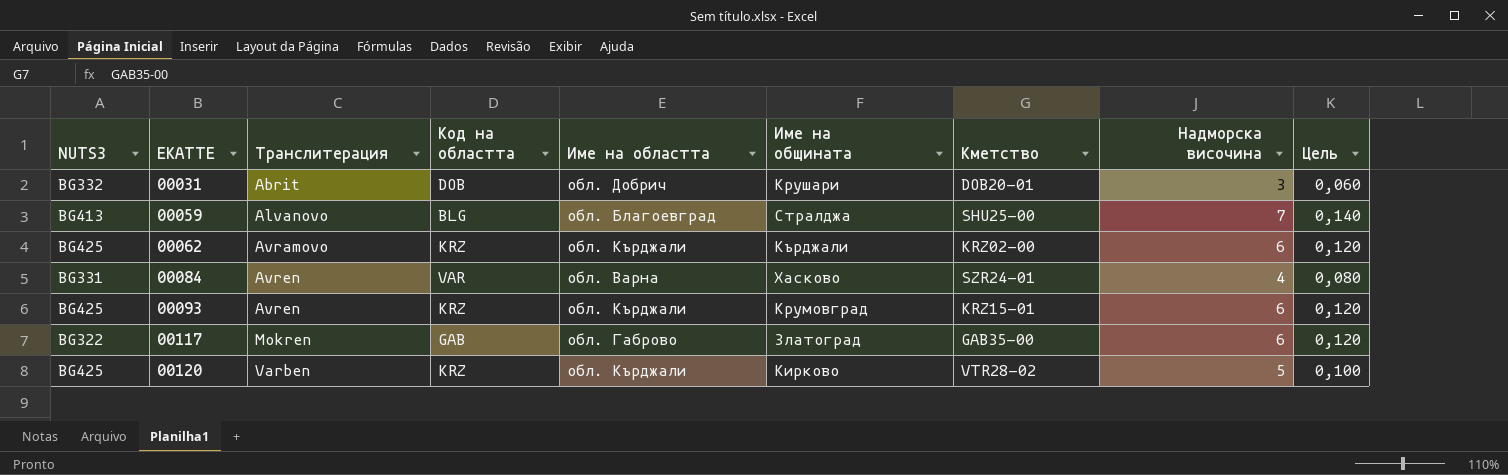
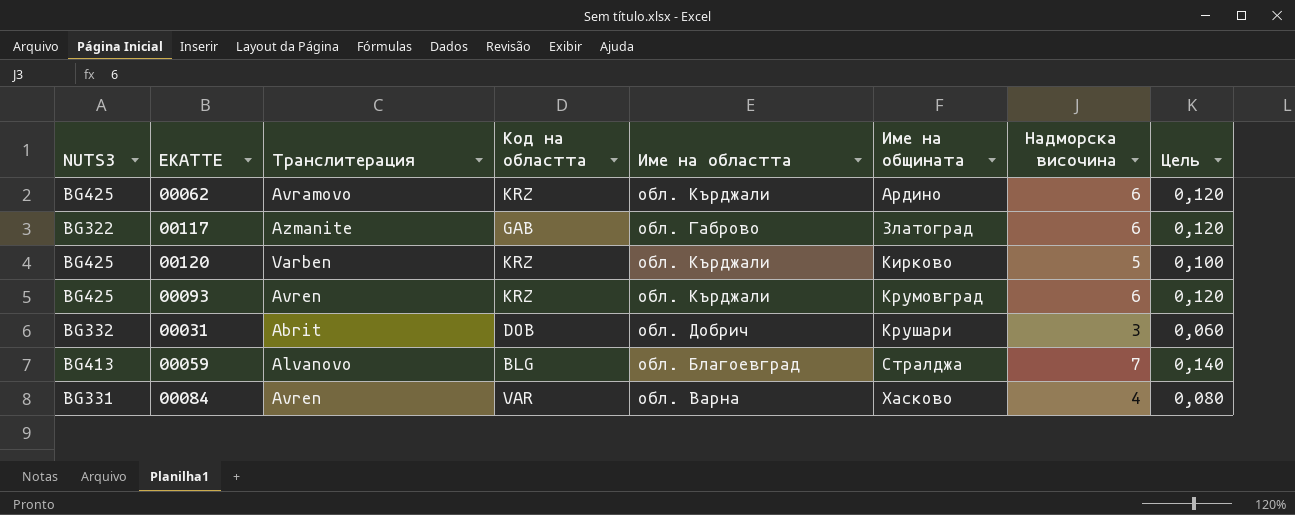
row order: ЕКАТТЕ ascending -> Име на общината ascending
column Кметство | position: 7 -> none
00062 | Име на общината: Кърджали -> Ардино
00117 | Транслитерация: Mokren -> Azmanite

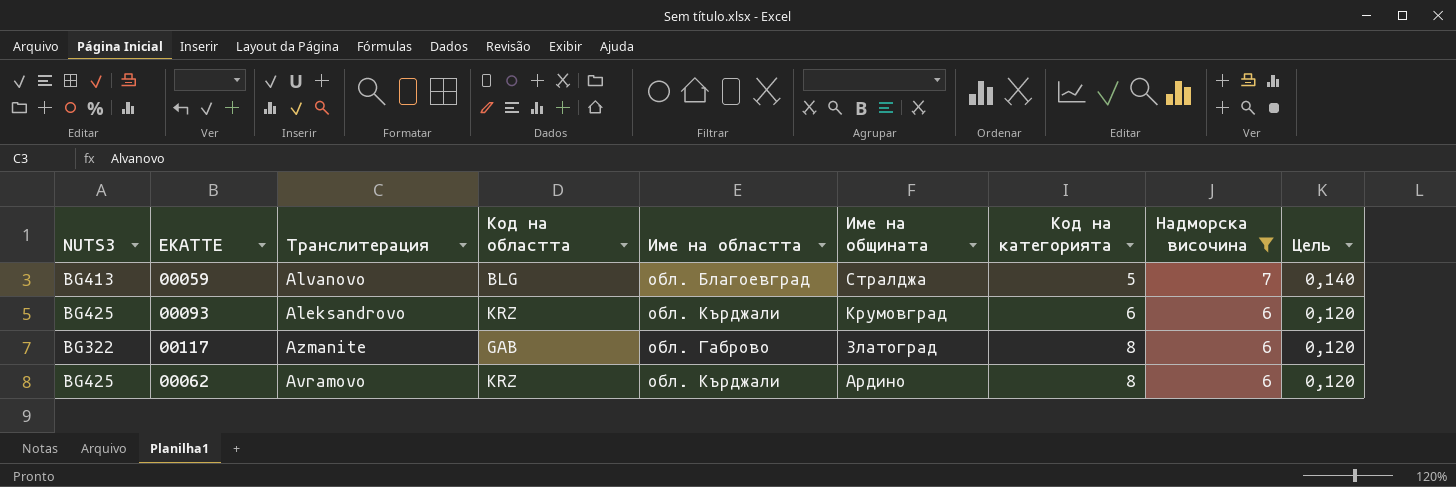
filter: none -> Надморска височина >= 6
row order: Име на общината ascending -> Име на общината descending
column Код на категорията | position: none -> 7
00093 | Транслитерация: Avren -> Aleksandrovo

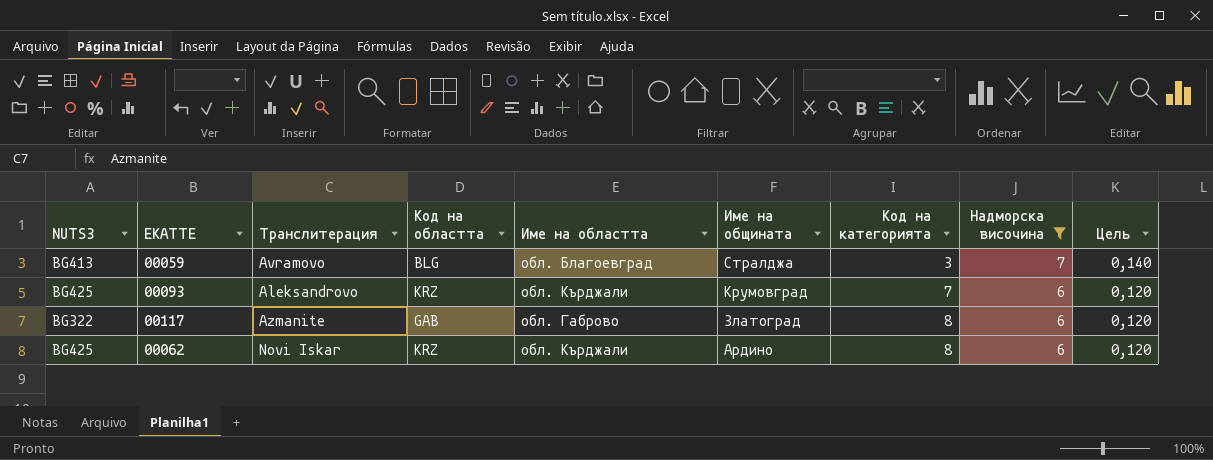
00059 | Транслитерация: Alvanovo -> Avramovo
00059 | Код на категорията: 5 -> 3
00093 | Код на категорията: 6 -> 7
00062 | Транслитерация: Avramovo -> Novi Iskar

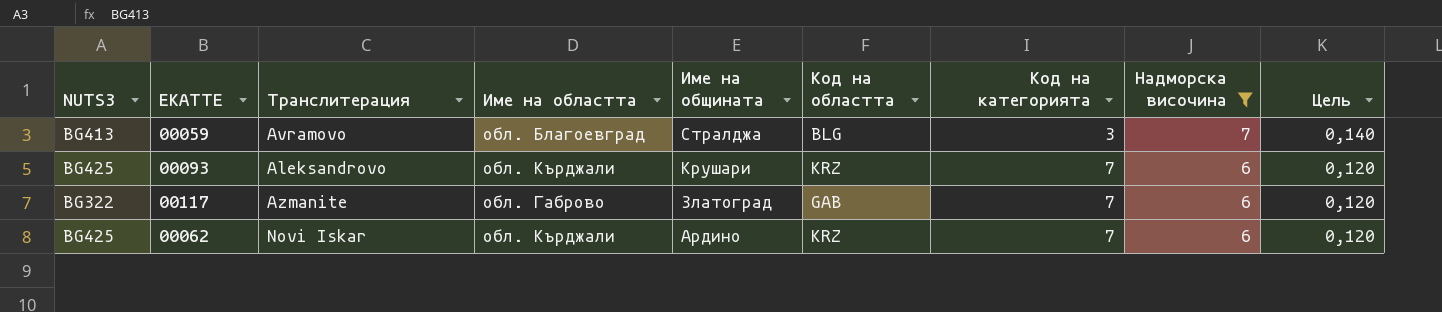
column Код на областта | position: 4 -> 6
00093 | Име на общината: Крумовград -> Крушари
00117 | Код на категорията: 8 -> 7
00062 | Код на категорията: 8 -> 7

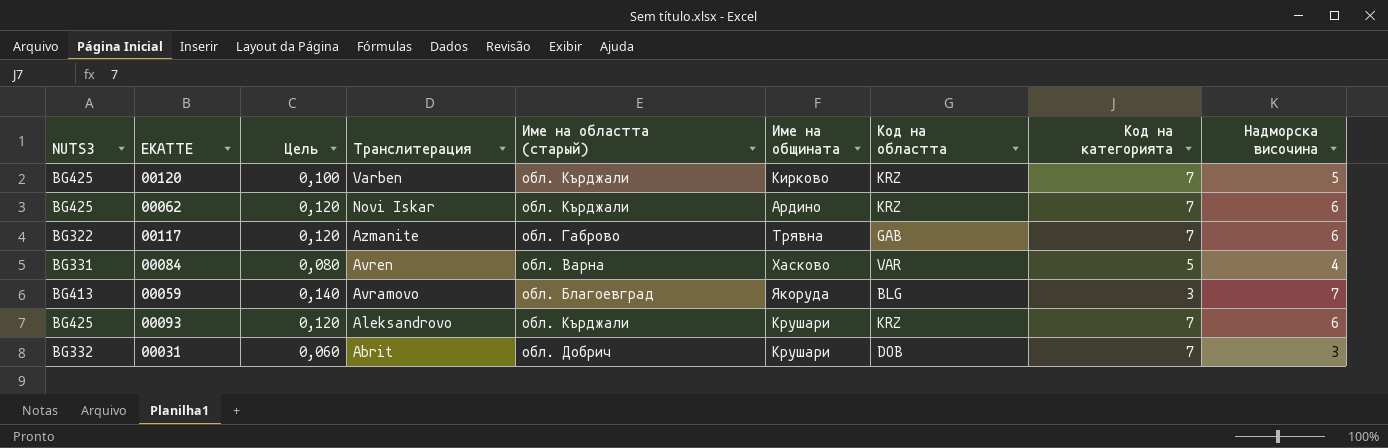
filter: Надморска височина >= 6 -> none
row order: Име на общината descending -> Транслитерация descending
column Цель | position: 9 -> 3
column name: Име на областта -> Име на областта (старый)
00117 | Име на общината: Златоград -> Трявна
00059 | Име на общината: Стралджа -> Якоруда

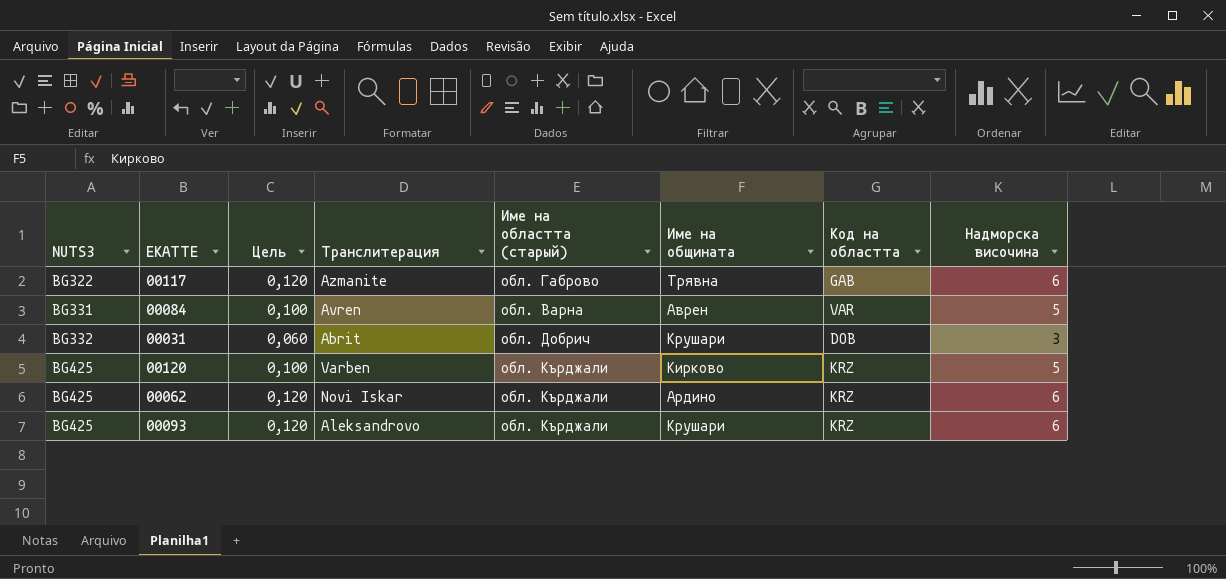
row order: Транслитерация descending -> NUTS3 ascending
column Код на категорията | position: 8 -> none
row 00059: BG413 | 0,140 | Avramovo | обл. Благоевград | Якоруда | BLG | 3 | 7 -> none
00084 | Цель: 0,080 -> 0,100
00084 | Име на общината: Хасково -> Аврен
00084 | Надморска височина: 4 -> 5

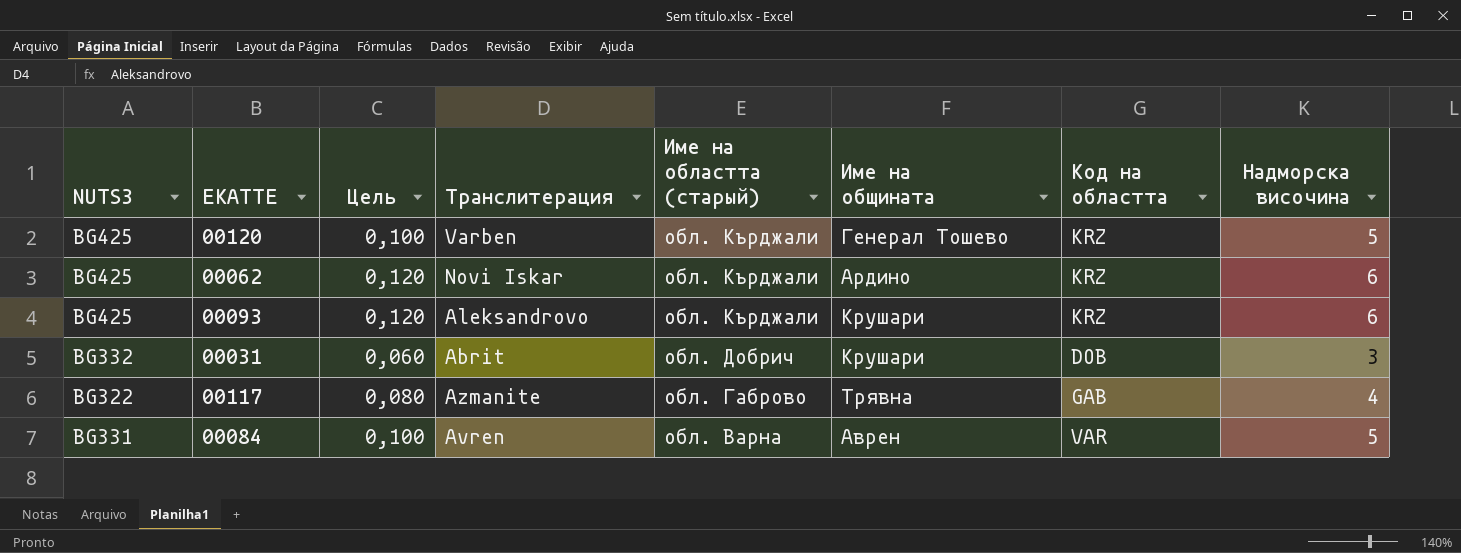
row order: NUTS3 ascending -> Име на областта (старый) descending
00120 | Име на общината: Кирково -> Генерал Тошево
00117 | Цель: 0,120 -> 0,080
00117 | Надморска височина: 6 -> 4

